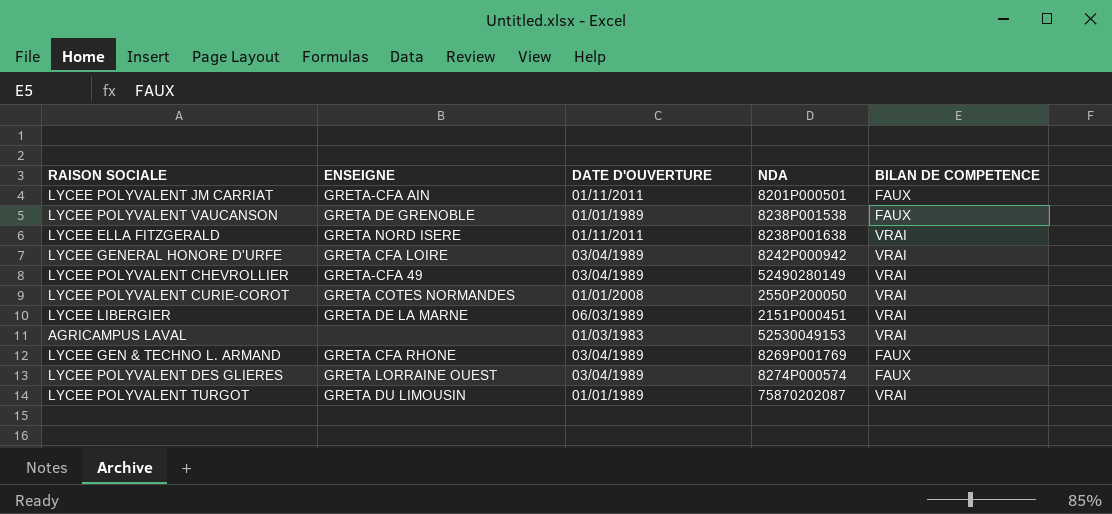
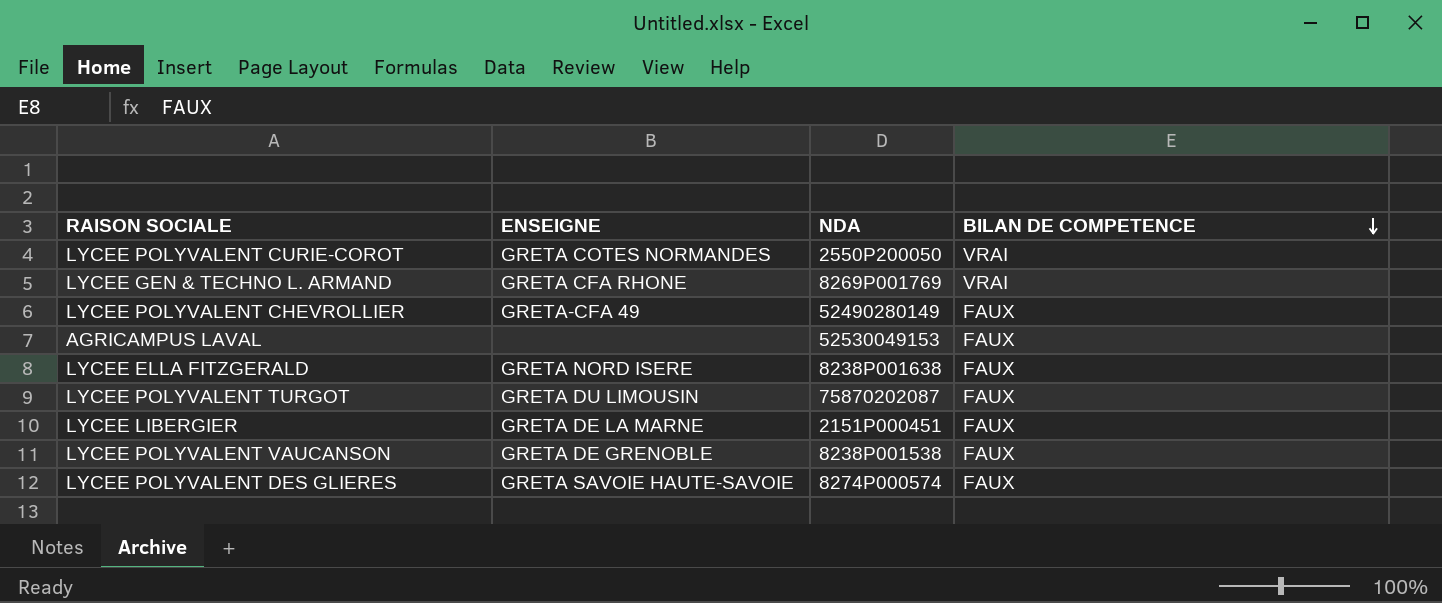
row order: none -> BILAN DE COMPETENCE descending
column DATE D'OUVERTURE | position: 3 -> none
row LYCEE POLYVALENT JM CARRIAT: GRETA-CFA AIN | 01/11/2011 | 8201P000501 | FAUX -> none
row LYCEE GENERAL HONORE D'URFE: GRETA CFA LOIRE | 03/04/1989 | 8242P000942 | VRAI -> none
LYCEE GEN & TECHNO L. ARMAND | BILAN DE COMPETENCE: FAUX -> VRAI
LYCEE POLYVALENT CHEVROLLIER | BILAN DE COMPETENCE: VRAI -> FAUX
AGRICAMPUS LAVAL | BILAN DE COMPETENCE: VRAI -> FAUX
LYCEE ELLA FITZGERALD | BILAN DE COMPETENCE: VRAI -> FAUX
LYCEE POLYVALENT TURGOT | BILAN DE COMPETENCE: VRAI -> FAUX
LYCEE LIBERGIER | BILAN DE COMPETENCE: VRAI -> FAUX
LYCEE POLYVALENT DES GLIERES | ENSEIGNE: GRETA LORRAINE OUEST -> GRETA SAVOIE HAUTE-SAVOIE

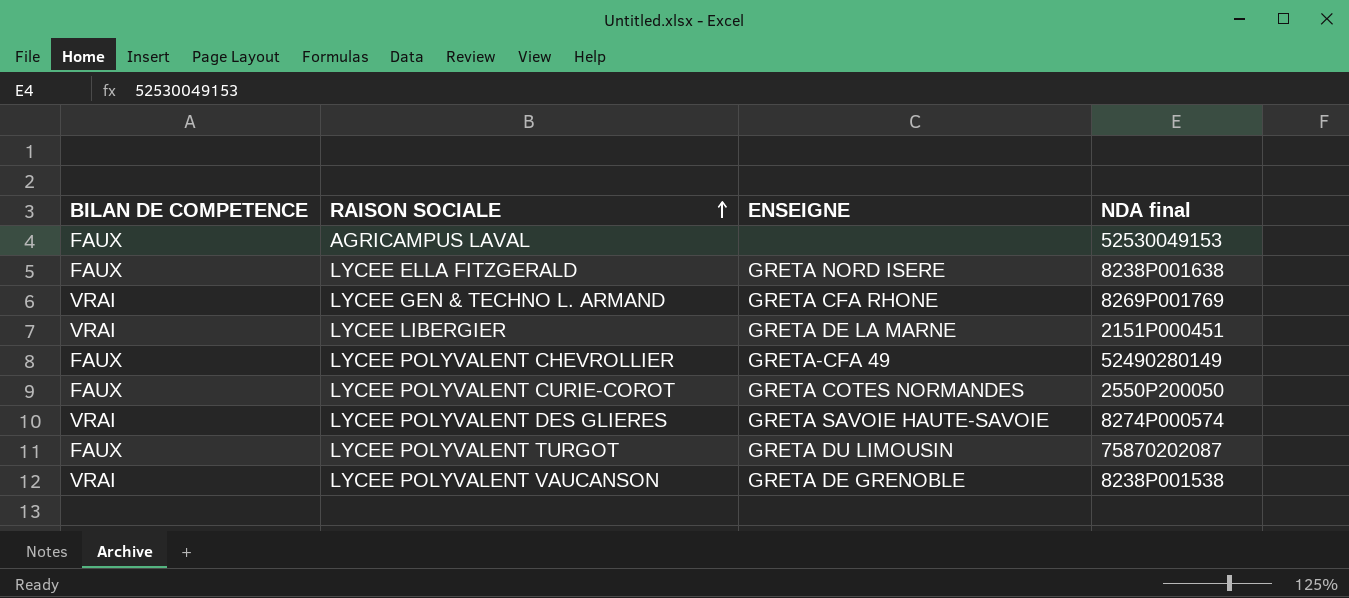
row order: BILAN DE COMPETENCE descending -> RAISON SOCIALE ascending
column BILAN DE COMPETENCE | position: 4 -> 1
column name: NDA -> NDA final
LYCEE LIBERGIER | BILAN DE COMPETENCE: FAUX -> VRAI
LYCEE POLYVALENT CURIE-COROT | BILAN DE COMPETENCE: VRAI -> FAUX
LYCEE POLYVALENT DES GLIERES | BILAN DE COMPETENCE: FAUX -> VRAI
LYCEE POLYVALENT VAUCANSON | BILAN DE COMPETENCE: FAUX -> VRAI

